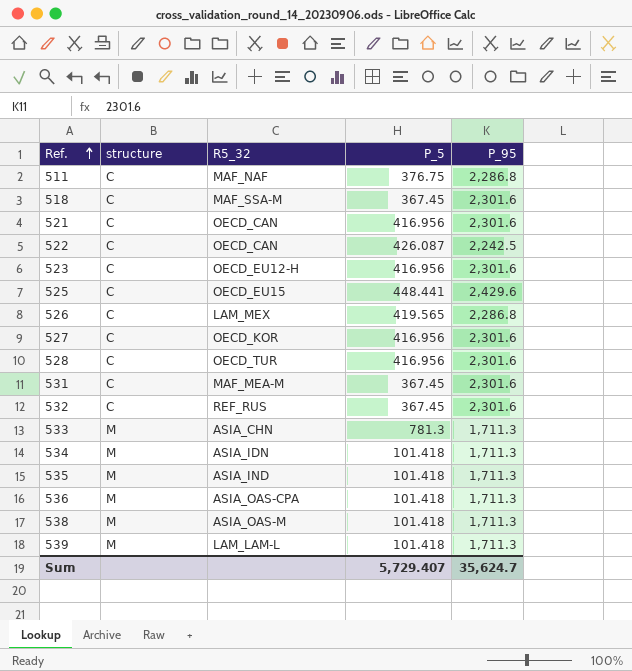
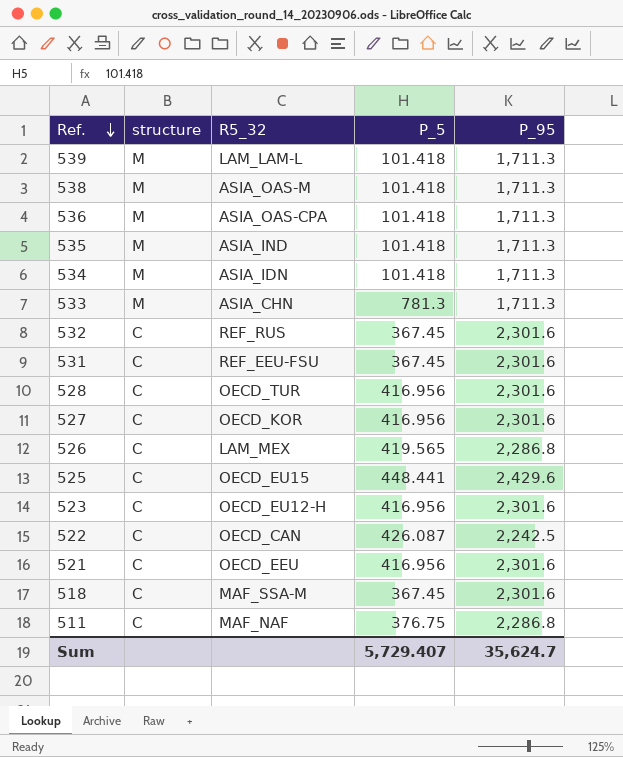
row order: Ref. ascending -> Ref. descending
531 | R5_32: MAF_MEA-M -> REF_EEU-FSU
521 | R5_32: OECD_CAN -> OECD_EEU

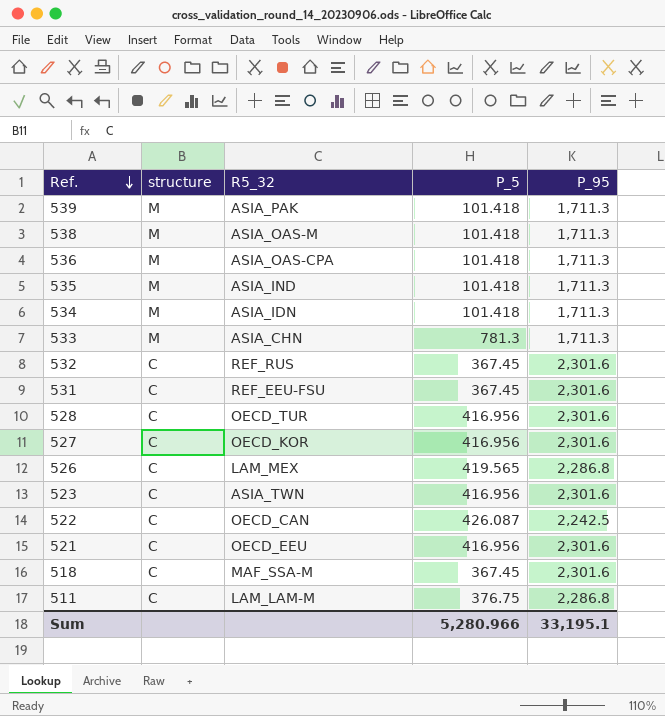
row 525: C | OECD_EU15 | 448.441 | 2,429.6 -> none
539 | R5_32: LAM_LAM-L -> ASIA_PAK
523 | R5_32: OECD_EU12-H -> ASIA_TWN
511 | R5_32: MAF_NAF -> LAM_LAM-M
Sum | P_5: 5,729.407 -> 5,280.966
Sum | P_95: 35,624.7 -> 33,195.1

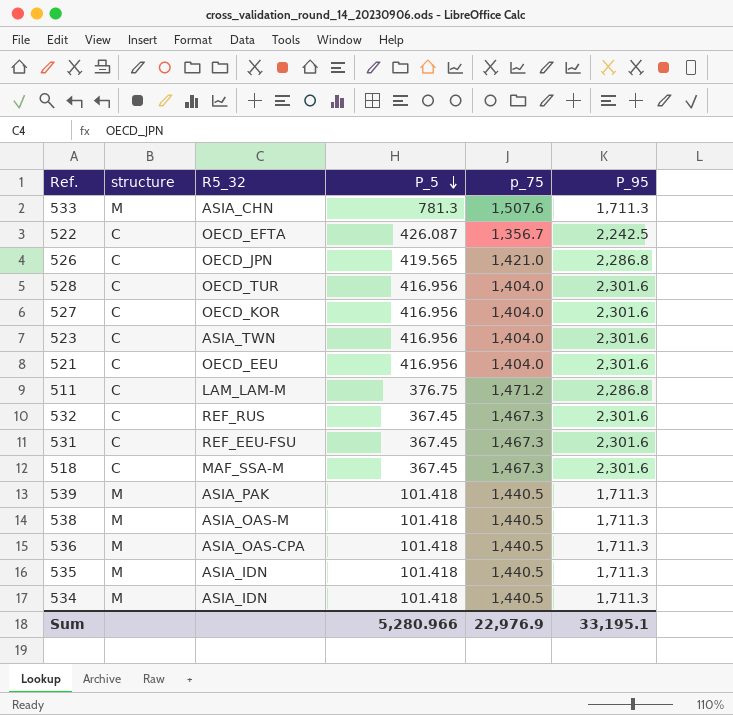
row order: Ref. descending -> P_5 descending
column p_75 | position: none -> 5
522 | R5_32: OECD_CAN -> OECD_EFTA
526 | R5_32: LAM_MEX -> OECD_JPN
535 | R5_32: ASIA_IND -> ASIA_IDN

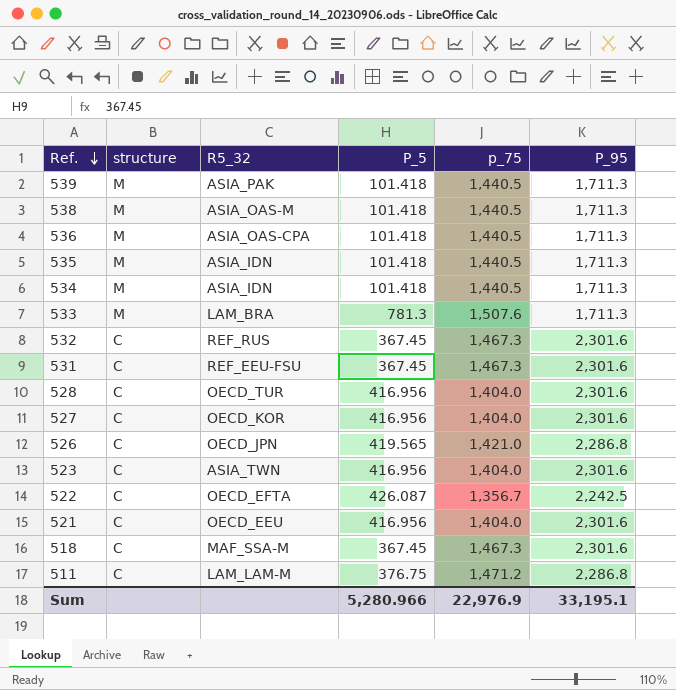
row order: P_5 descending -> Ref. descending
533 | R5_32: ASIA_CHN -> LAM_BRA

